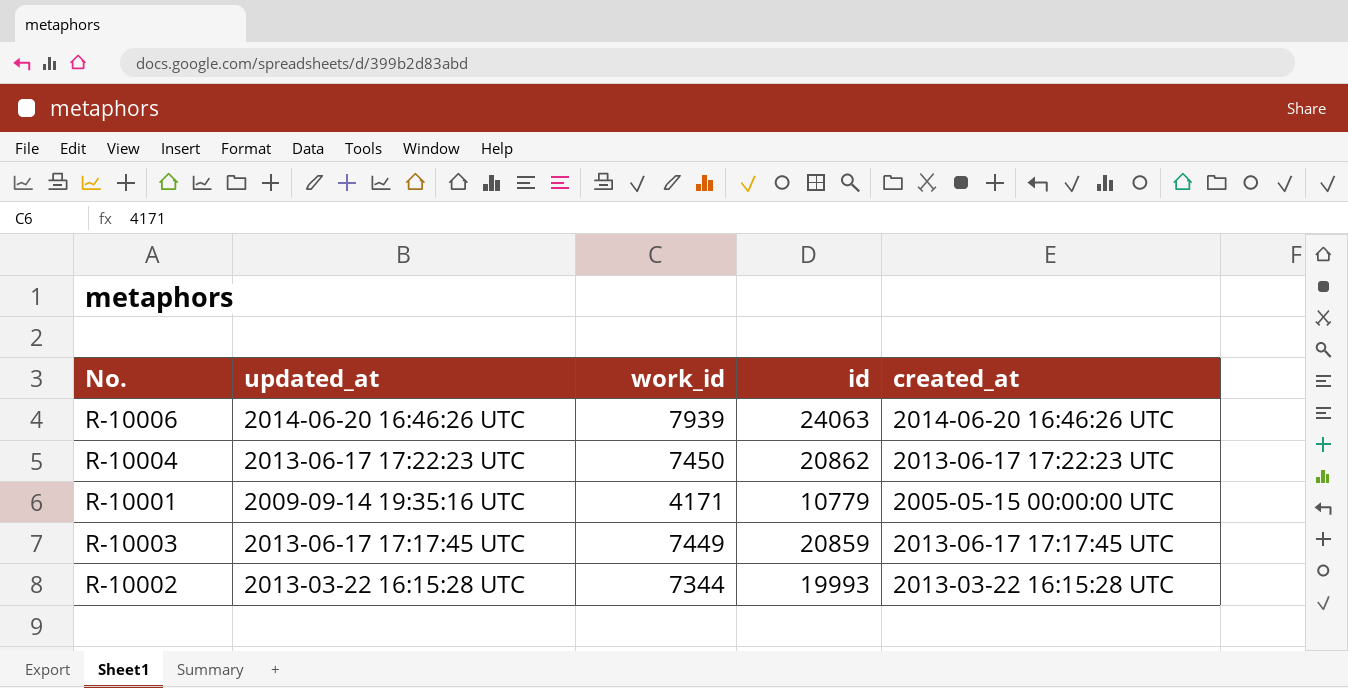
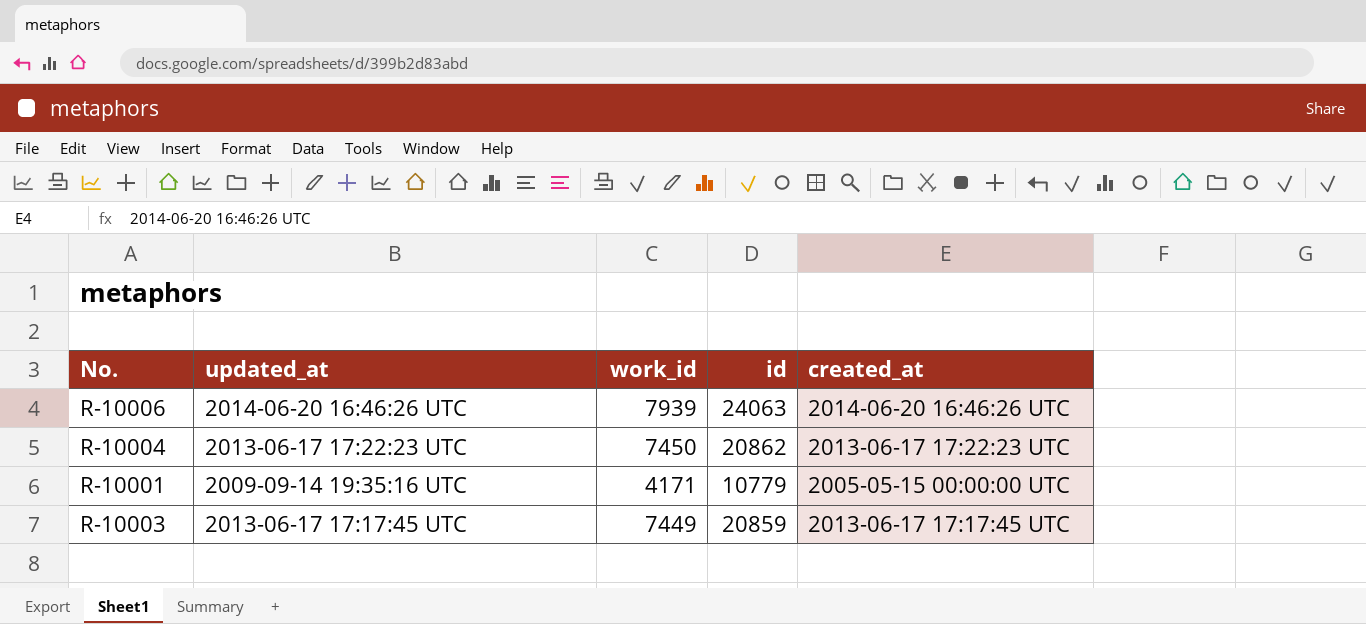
row R-10002: 2013-03-22 16:15:28 UTC | 7344 | 19993 | 2013-03-22 16:15:28 UTC -> none

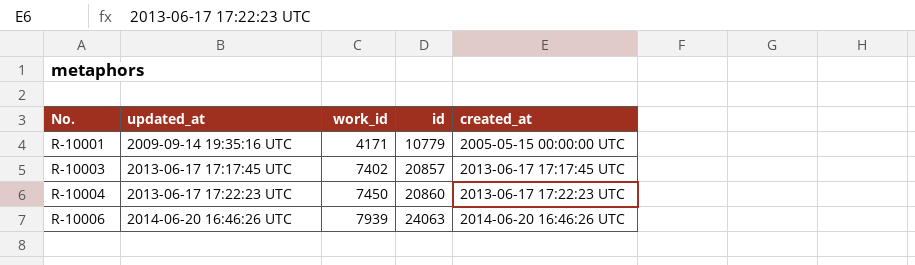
row order: none -> No. ascending
R-10003 | work_id: 7449 -> 7402
R-10003 | id: 20859 -> 20857
R-10004 | id: 20862 -> 20860

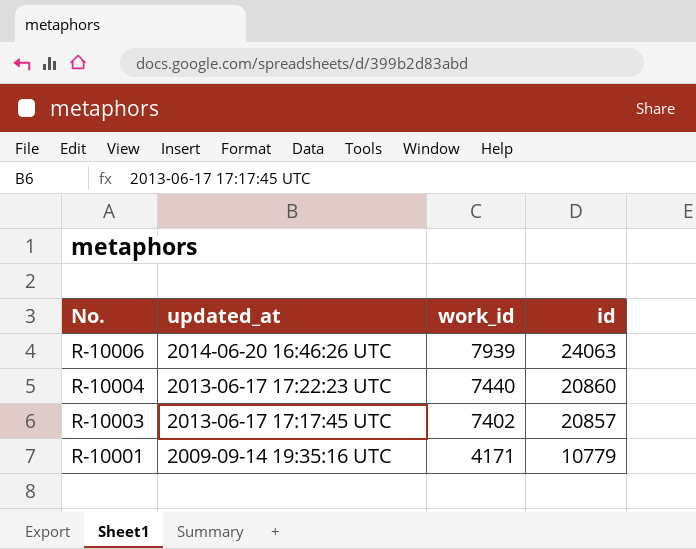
row order: No. ascending -> No. descending
column created_at | position: 5 -> none
R-10004 | work_id: 7450 -> 7440

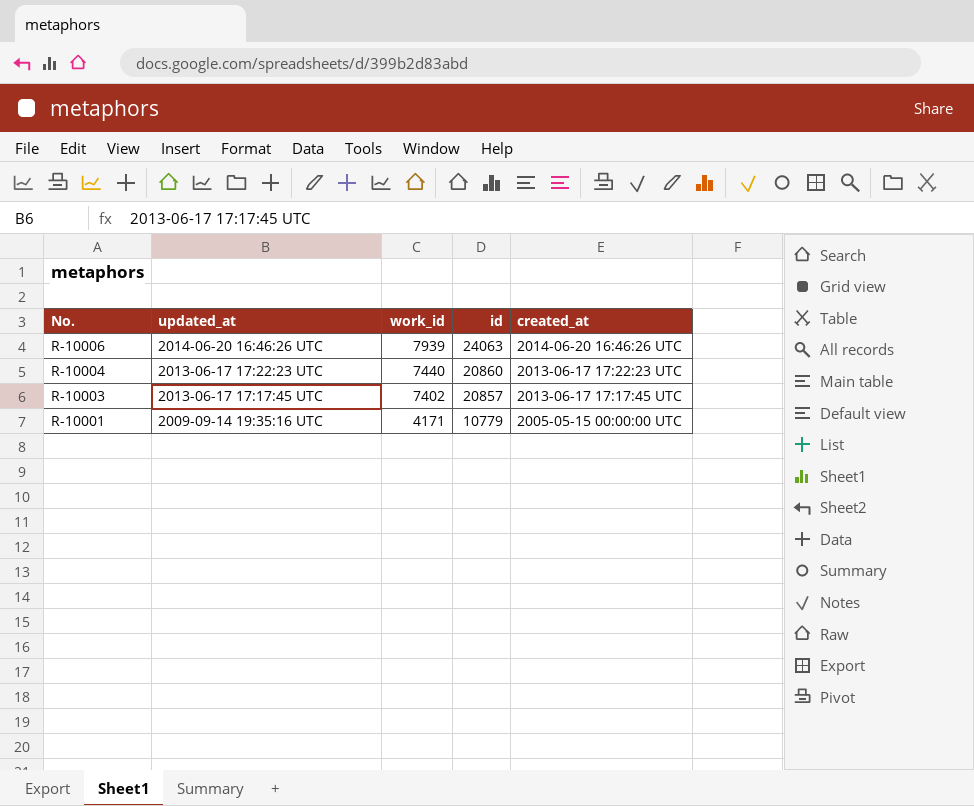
column created_at | position: none -> 5

